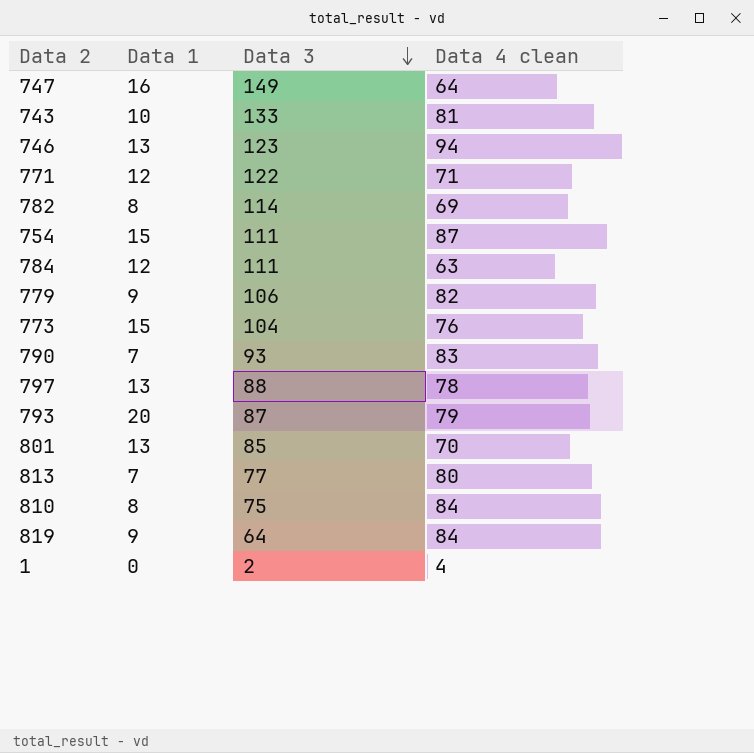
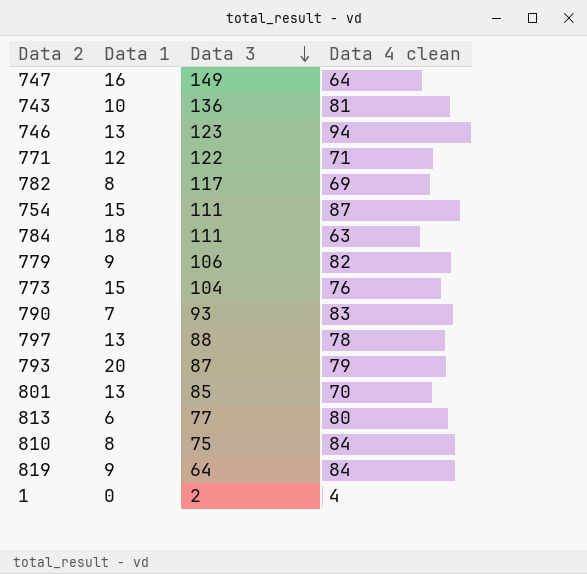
743 | Data 3: 133 -> 136
782 | Data 3: 114 -> 117
784 | Data 1: 12 -> 18
813 | Data 1: 7 -> 6

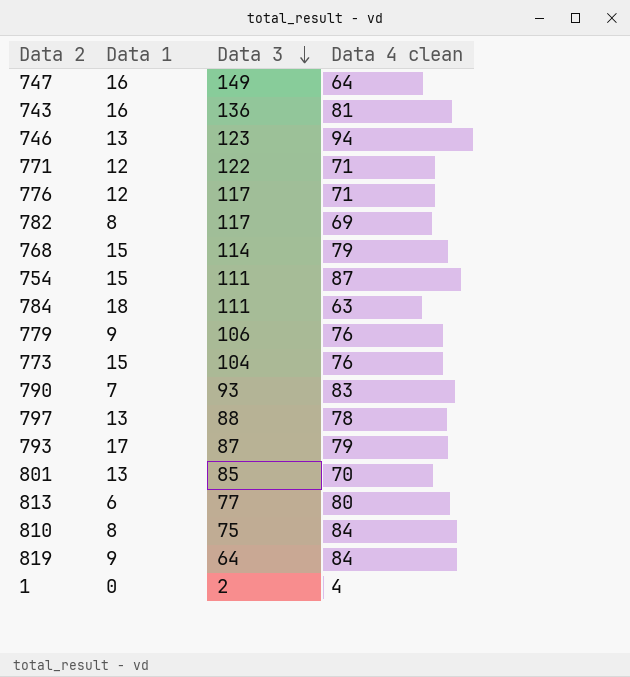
743 | Data 1: 10 -> 16
row 776: none -> 12 | 117 | 71
row 768: none -> 15 | 114 | 79
779 | Data 4 clean: 82 -> 76
793 | Data 1: 20 -> 17

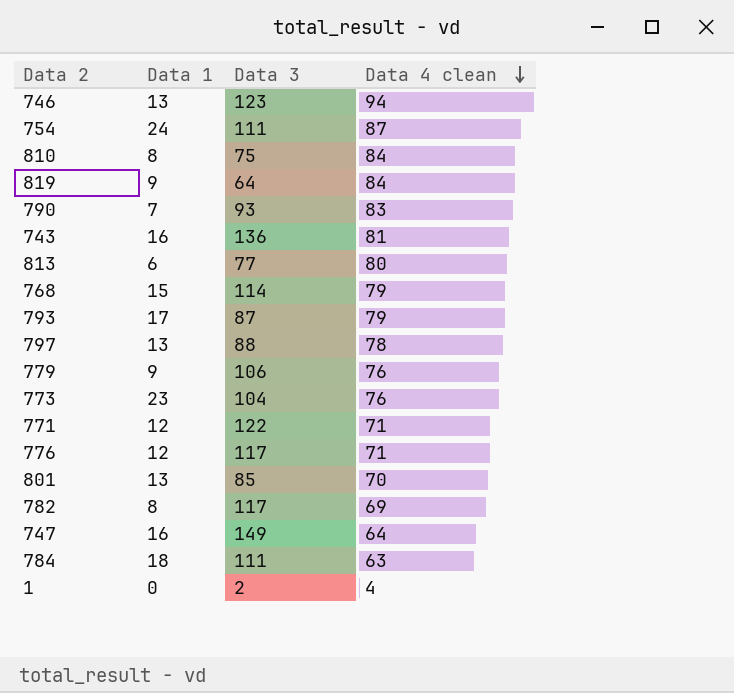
row order: Data 3 descending -> Data 4 clean descending
754 | Data 1: 15 -> 24
773 | Data 1: 15 -> 23

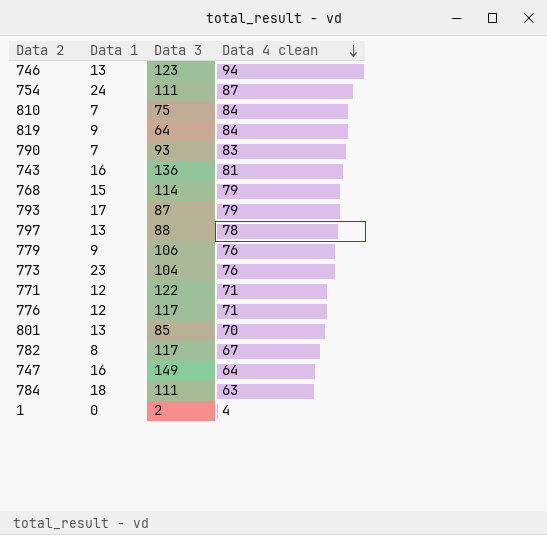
row 813: 6 | 77 | 80 -> none
810 | Data 1: 8 -> 7
782 | Data 4 clean: 69 -> 67

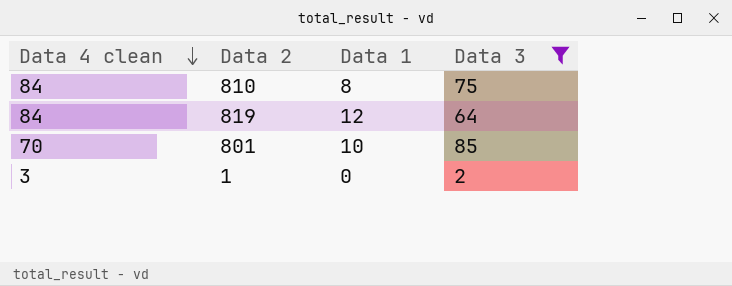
filter: none -> Data 3 <= 85
column Data 4 clean | position: 4 -> 1
810 | Data 1: 7 -> 8
819 | Data 1: 9 -> 12
801 | Data 1: 13 -> 10
1 | Data 4 clean: 4 -> 3

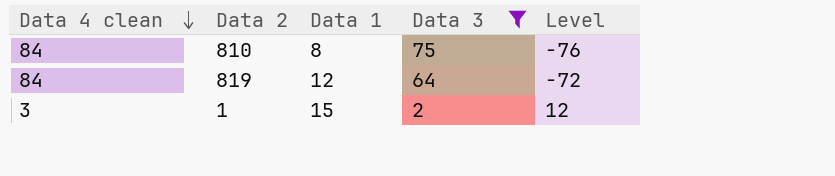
column Level | formula: none -> [Data 1] - [Data 4 clean]
row 801: 70 | 10 | 85 -> none
1 | Data 1: 0 -> 15

